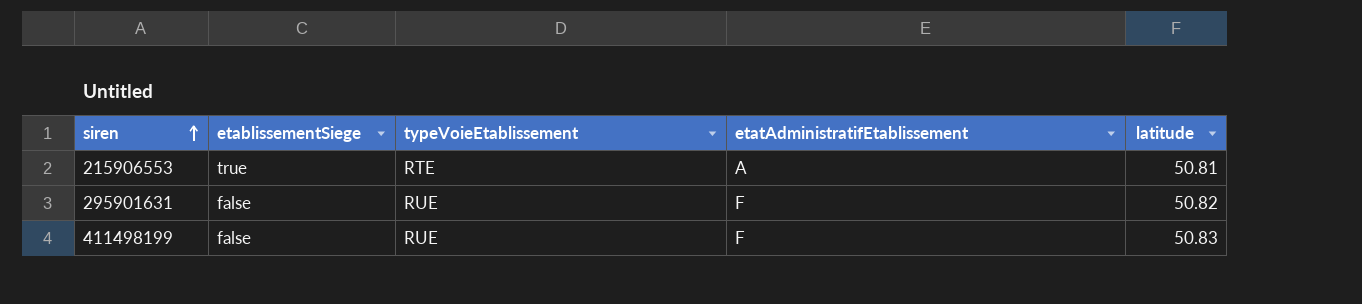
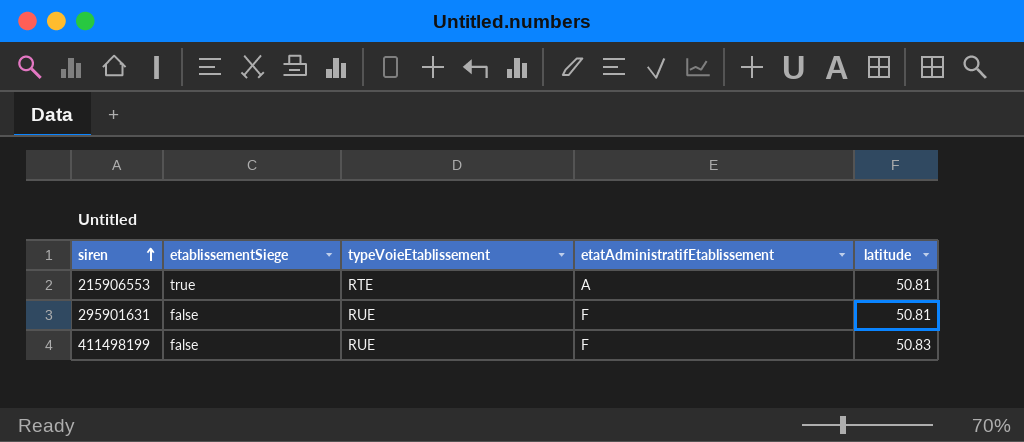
295901631 | latitude: 50.82 -> 50.81

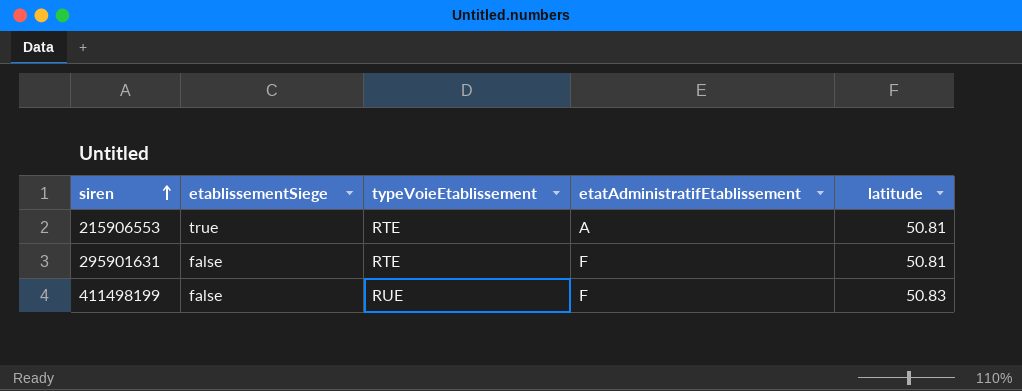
295901631 | typeVoieEtablissement: RUE -> RTE

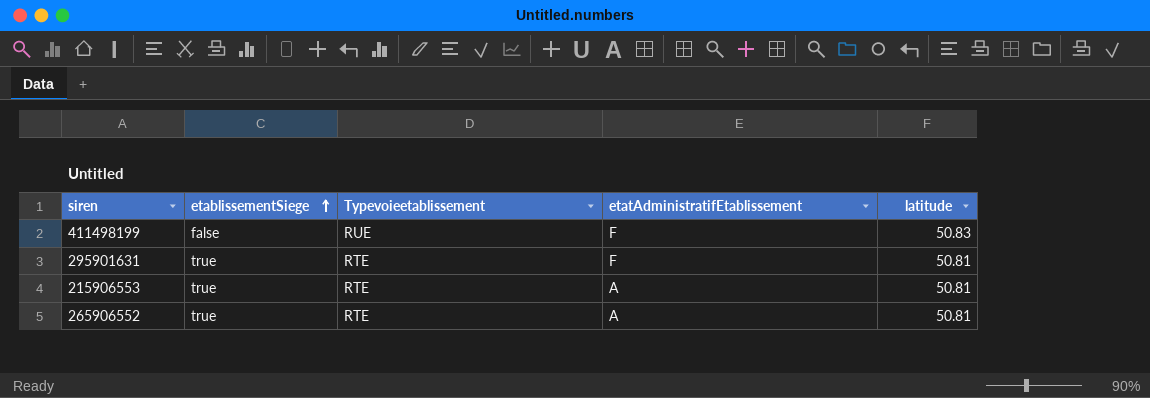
row order: siren ascending -> etablissementSiege ascending
column name: typeVoieEtablissement -> Typevoieetablissement
295901631 | etablissementSiege: false -> true
row 265906552: none -> true | RTE | A | 50.81

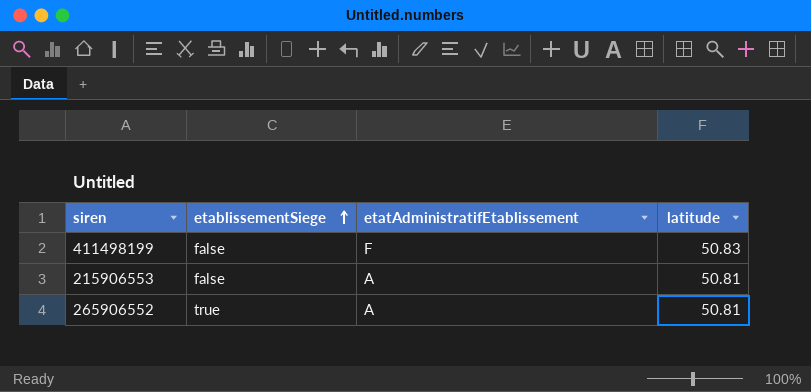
column Typevoieetablissement | position: 3 -> none
row 295901631: true | RTE | F | 50.81 -> none
215906553 | etablissementSiege: true -> false

